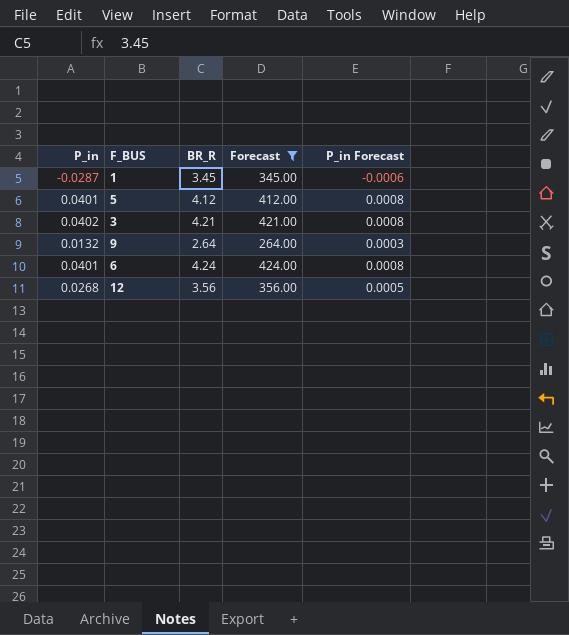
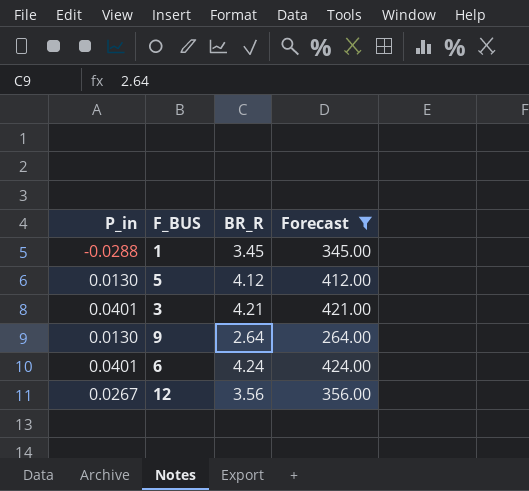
column P_in Forecast | formula: [P_in] * 0.02 -> none
1 | P_in: -0.0287 -> -0.0288
5 | P_in: 0.0401 -> 0.0130
3 | P_in: 0.0402 -> 0.0401
9 | P_in: 0.0132 -> 0.0130
12 | P_in: 0.0268 -> 0.0267

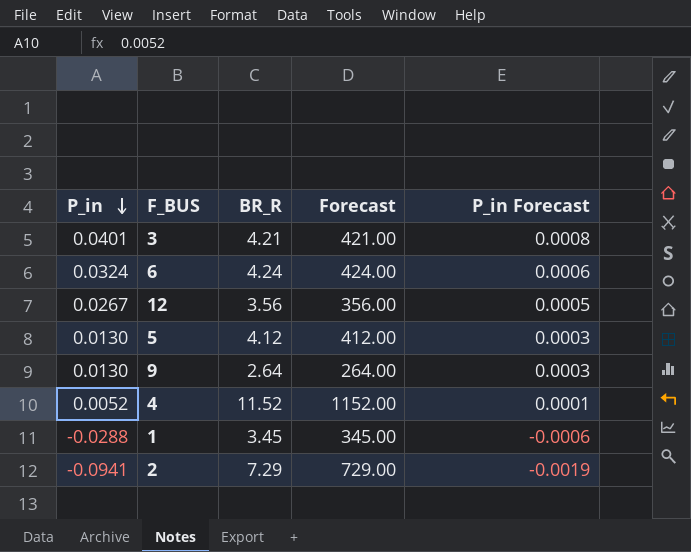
filter: Forecast <= 424.00 -> none
row order: none -> P_in descending
column P_in Forecast | formula: none -> [P_in] * 0.02
6 | P_in: 0.0401 -> 0.0324

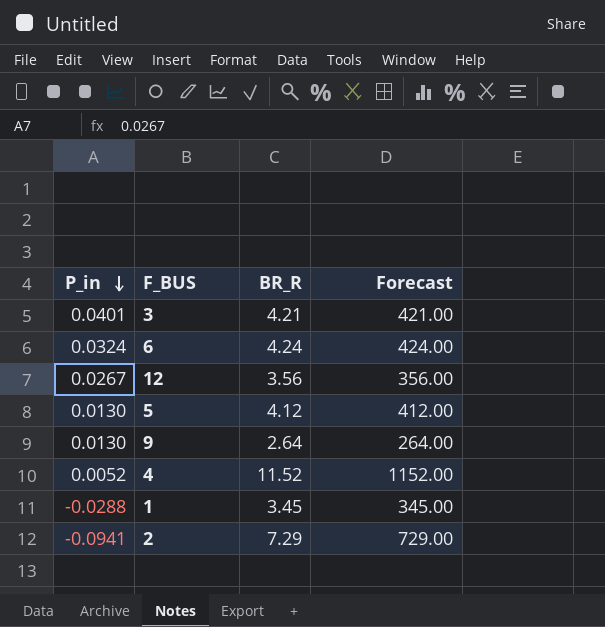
column P_in Forecast | formula: [P_in] * 0.02 -> none

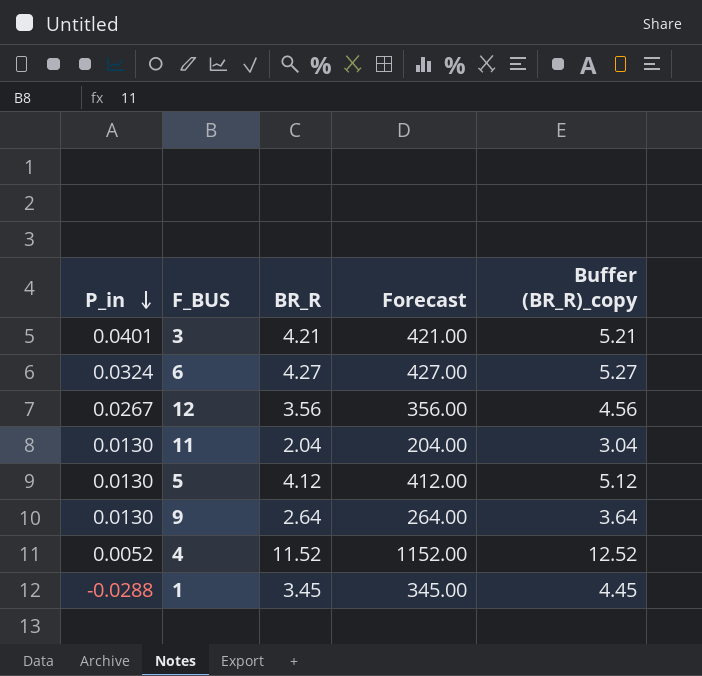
column Buffer (BR_R)_copy | formula: none -> [BR_R] + 1
row 2: -0.0941 | 7.29 | 729.00 -> none
6 | BR_R: 4.24 -> 4.27
6 | Forecast: 424.00 -> 427.00
row 11: none -> 0.0130 | 2.04 | 204.00 | 3.04

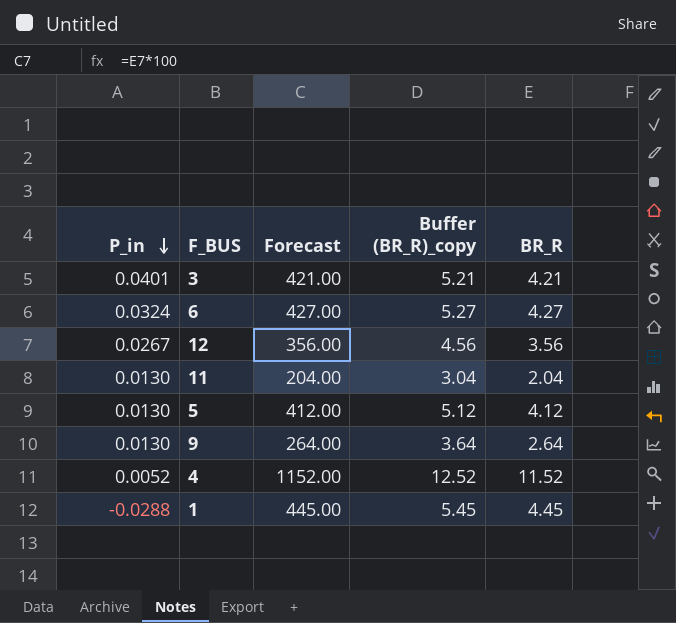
column BR_R | position: 3 -> 5
1 | Forecast: 345.00 -> 445.00
1 | Buffer (BR_R)_copy: 4.45 -> 5.45
1 | BR_R: 3.45 -> 4.45

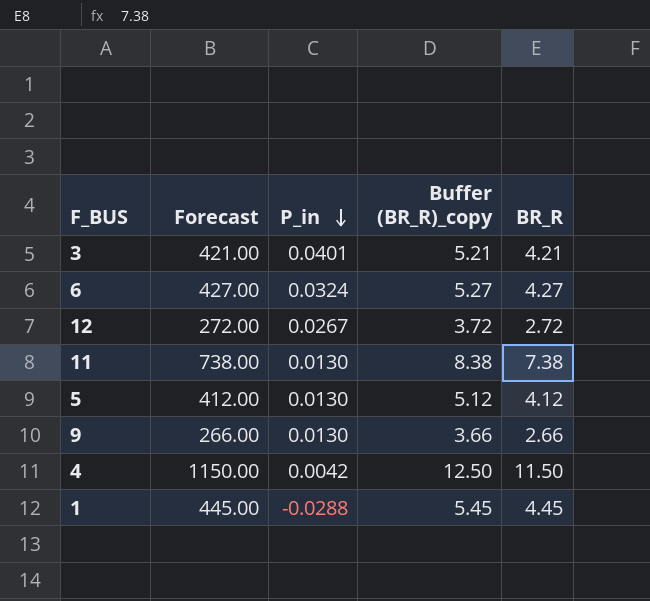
column P_in | position: 1 -> 3
12 | Forecast: 356.00 -> 272.00
12 | Buffer (BR_R)_copy: 4.56 -> 3.72
12 | BR_R: 3.56 -> 2.72
11 | Forecast: 204.00 -> 738.00
11 | Buffer (BR_R)_copy: 3.04 -> 8.38
11 | BR_R: 2.04 -> 7.38
9 | Forecast: 264.00 -> 266.00
9 | Buffer (BR_R)_copy: 3.64 -> 3.66
9 | BR_R: 2.64 -> 2.66
4 | Forecast: 1152.00 -> 1150.00
4 | P_in: 0.0052 -> 0.0042
4 | Buffer (BR_R)_copy: 12.52 -> 12.50
4 | BR_R: 11.52 -> 11.50

